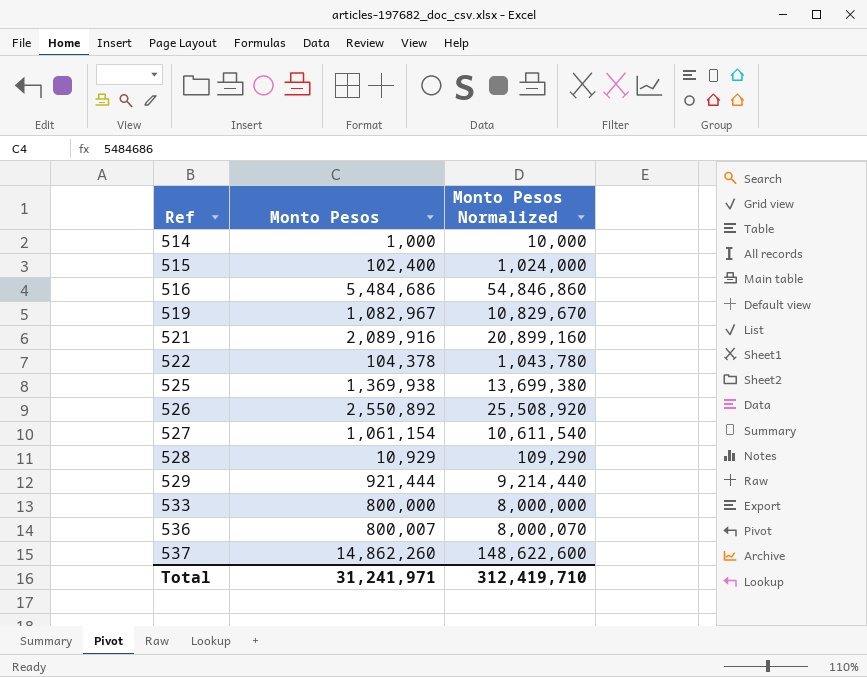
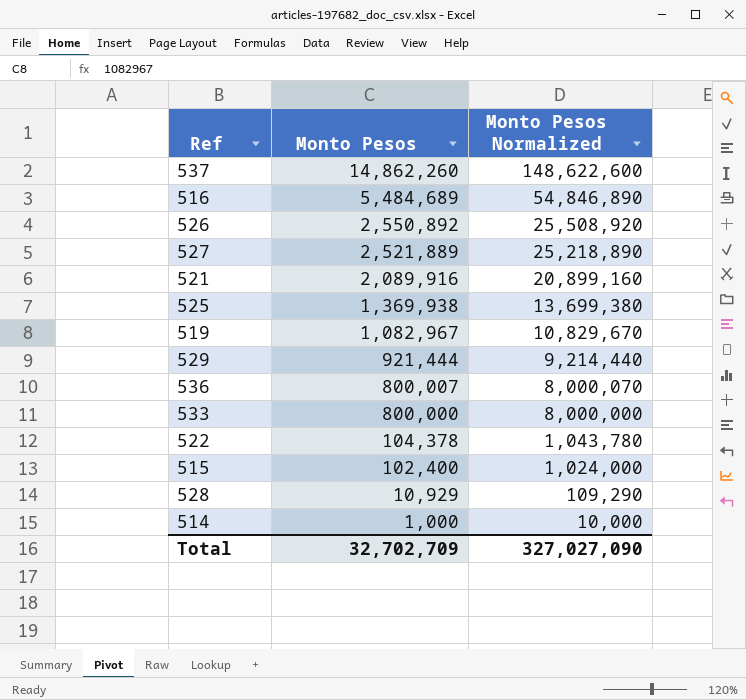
row order: Ref ascending -> Monto Pesos descending
516 | Monto Pesos: 5,484,686 -> 5,484,689
516 | Monto Pesos Normalized: 54,846,860 -> 54,846,890
527 | Monto Pesos: 1,061,154 -> 2,521,889
527 | Monto Pesos Normalized: 10,611,540 -> 25,218,890
Total | Monto Pesos: 31,241,971 -> 32,702,709
Total | Monto Pesos Normalized: 312,419,710 -> 327,027,090

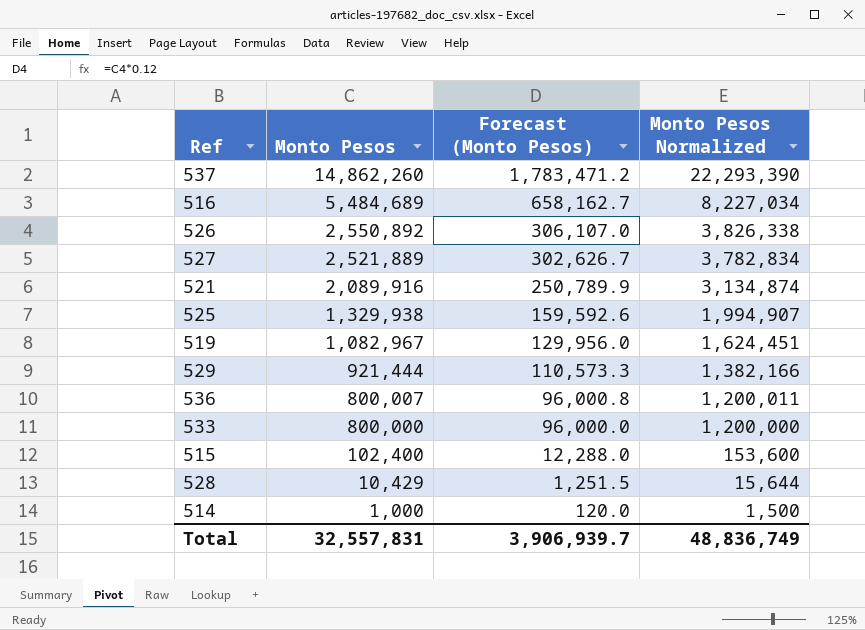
column Forecast (Monto Pesos) | formula: none -> [Monto Pesos] * 0.12
column Monto Pesos Normalized | formula: [Monto Pesos] * 10 -> [Monto Pesos] * 1.5
row 522: 104,378 | 1,043,780 -> none
525 | Monto Pesos: 1,369,938 -> 1,329,938
528 | Monto Pesos: 10,929 -> 10,429
Total | Monto Pesos: 32,702,709 -> 32,557,831
Total | Monto Pesos Normalized: 327,027,090 -> 48,836,749

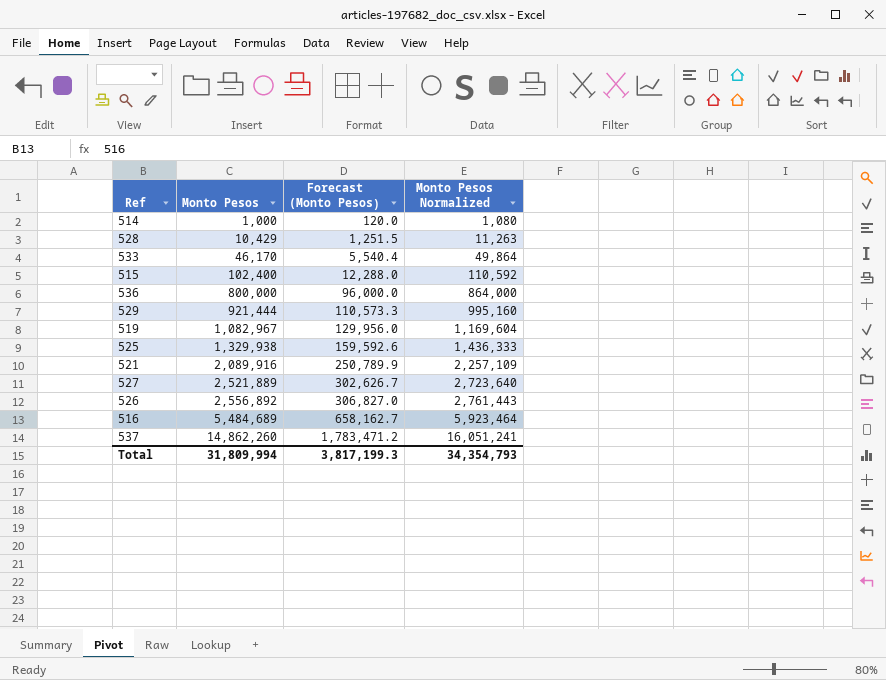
row order: Monto Pesos descending -> Monto Pesos ascending
column Monto Pesos Normalized | formula: [Monto Pesos] * 1.5 -> [Monto Pesos] * 1.08
533 | Monto Pesos: 800,000 -> 46,170
533 | Forecast (Monto Pesos): 96,000.0 -> 5,540.4
536 | Monto Pesos: 800,007 -> 800,000
536 | Forecast (Monto Pesos): 96,000.8 -> 96,000.0
526 | Monto Pesos: 2,550,892 -> 2,556,892
526 | Forecast (Monto Pesos): 306,107.0 -> 306,827.0
Total | Monto Pesos: 32,557,831 -> 31,809,994
Total | Forecast (Monto Pesos): 3,906,939.7 -> 3,817,199.3
Total | Monto Pesos Normalized: 48,836,749 -> 34,354,793

